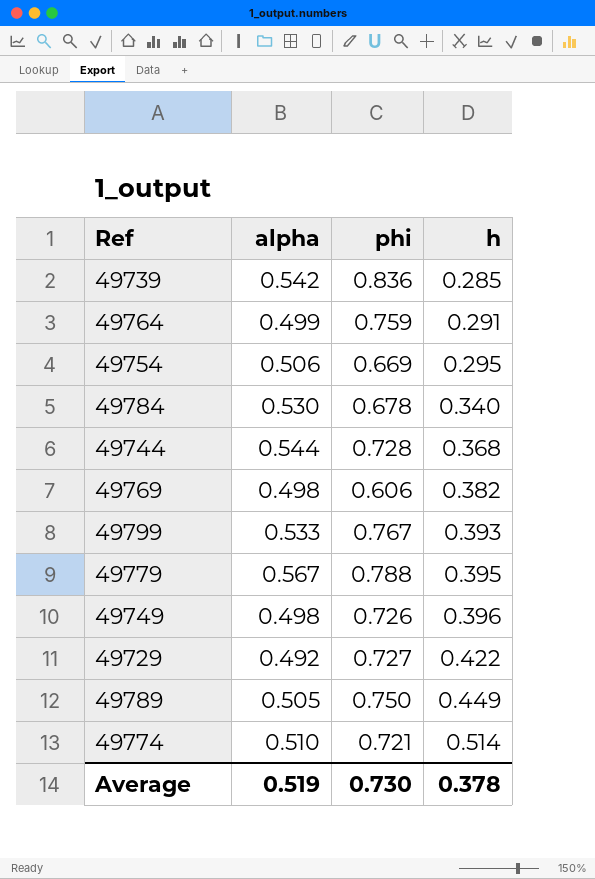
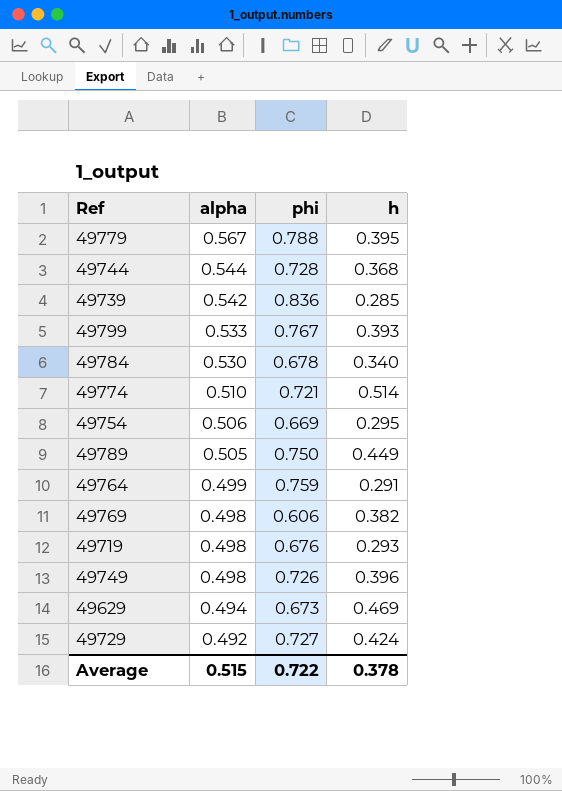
row order: h ascending -> alpha descending
row 49719: none -> 0.498 | 0.676 | 0.293
row 49629: none -> 0.494 | 0.673 | 0.469
49729 | h: 0.422 -> 0.424
Average | alpha: 0.519 -> 0.515
Average | phi: 0.730 -> 0.722

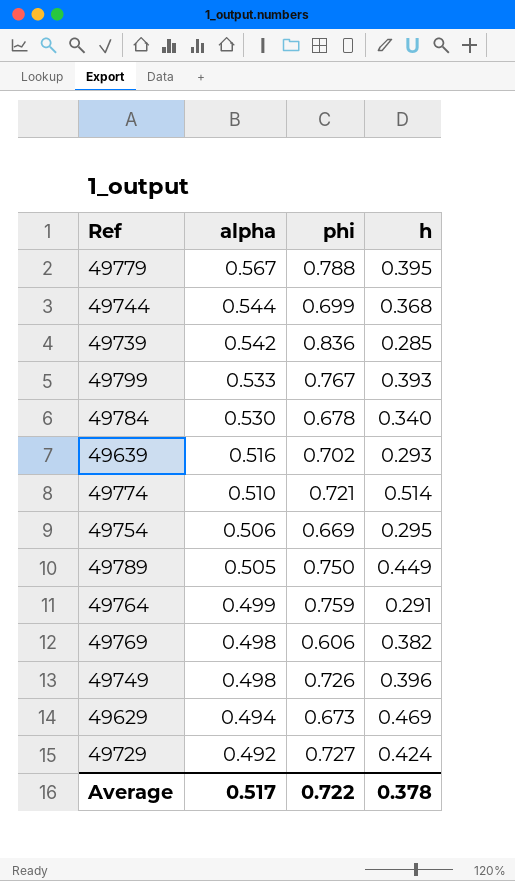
row 49719: 0.498 | 0.676 | 0.293 -> none
49744 | phi: 0.728 -> 0.699
row 49639: none -> 0.516 | 0.702 | 0.293
Average | alpha: 0.515 -> 0.517

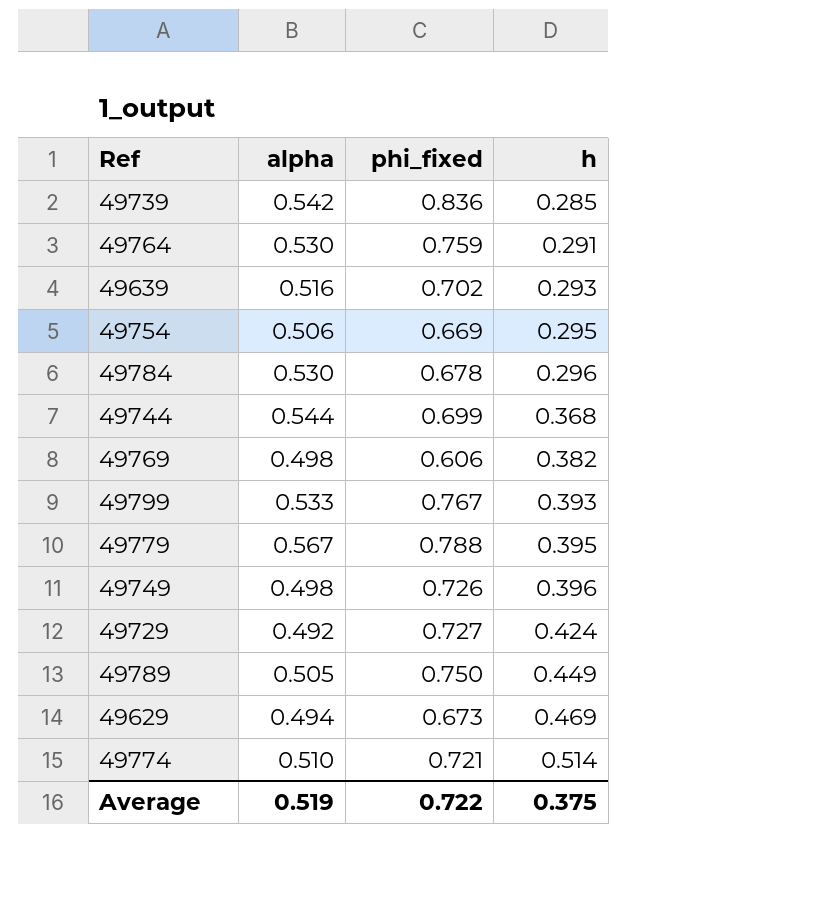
row order: alpha descending -> h ascending
column name: phi -> phi_fixed
49764 | alpha: 0.499 -> 0.530
49784 | h: 0.340 -> 0.296
Average | alpha: 0.517 -> 0.519
Average | h: 0.378 -> 0.375

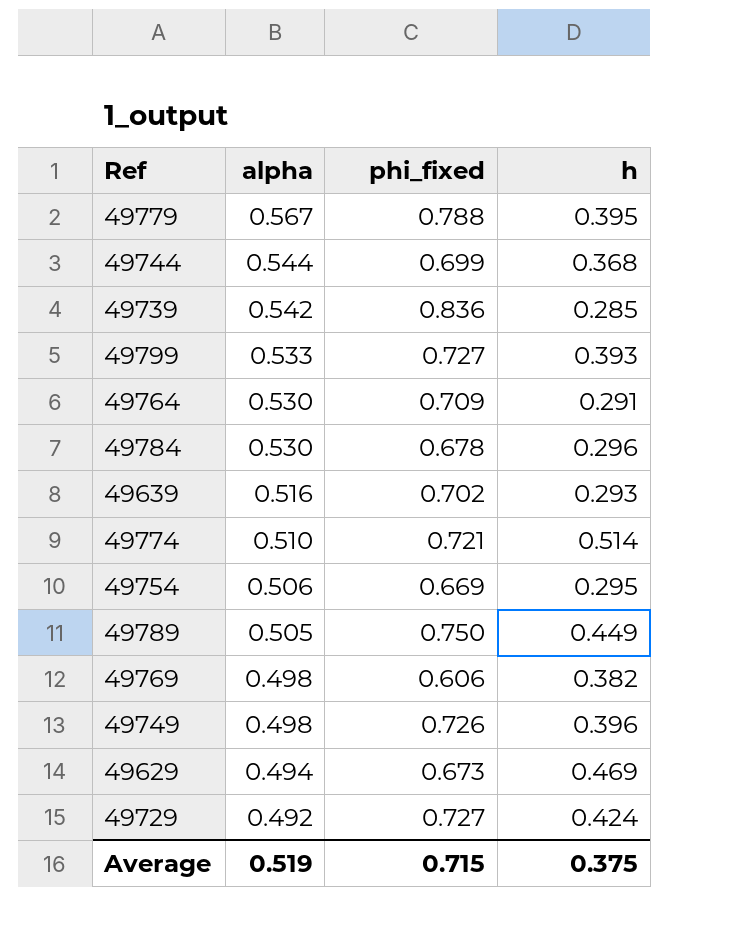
row order: h ascending -> alpha descending
49799 | phi_fixed: 0.767 -> 0.727
49764 | phi_fixed: 0.759 -> 0.709
Average | phi_fixed: 0.722 -> 0.715

